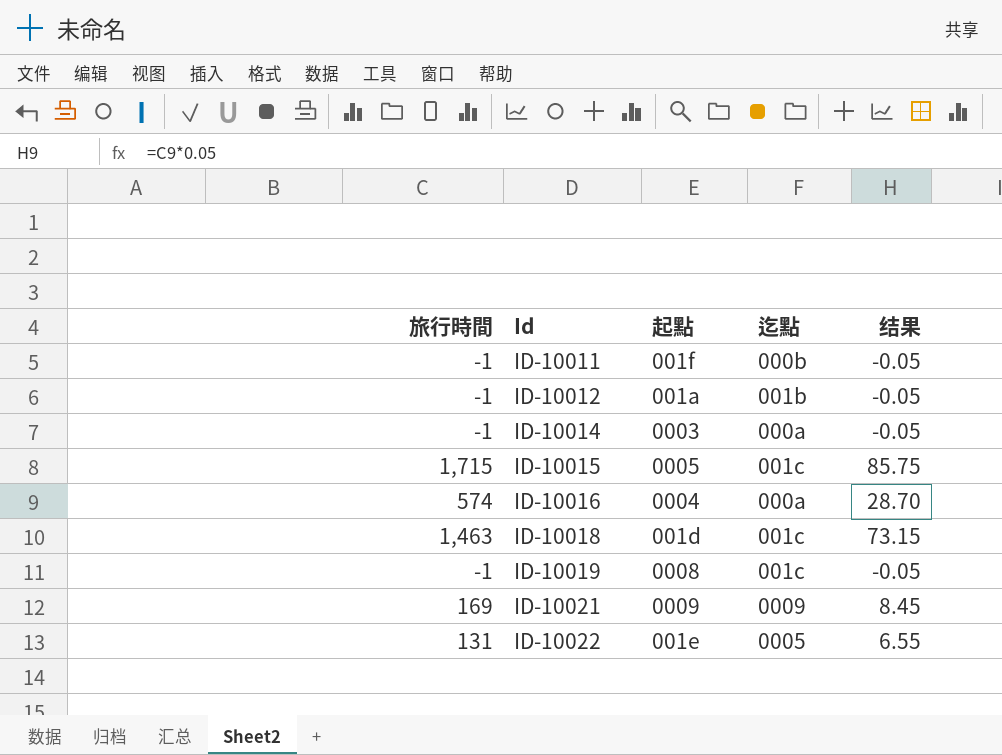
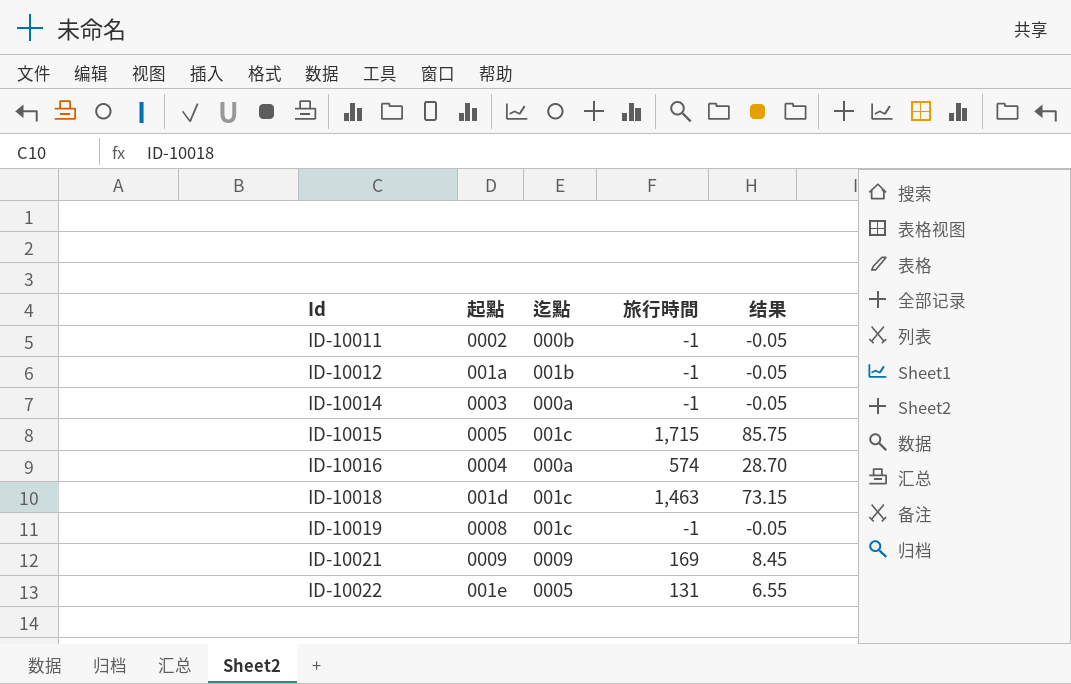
column 旅行時間 | position: 1 -> 4
ID-10011 | 起點: 001f -> 0002

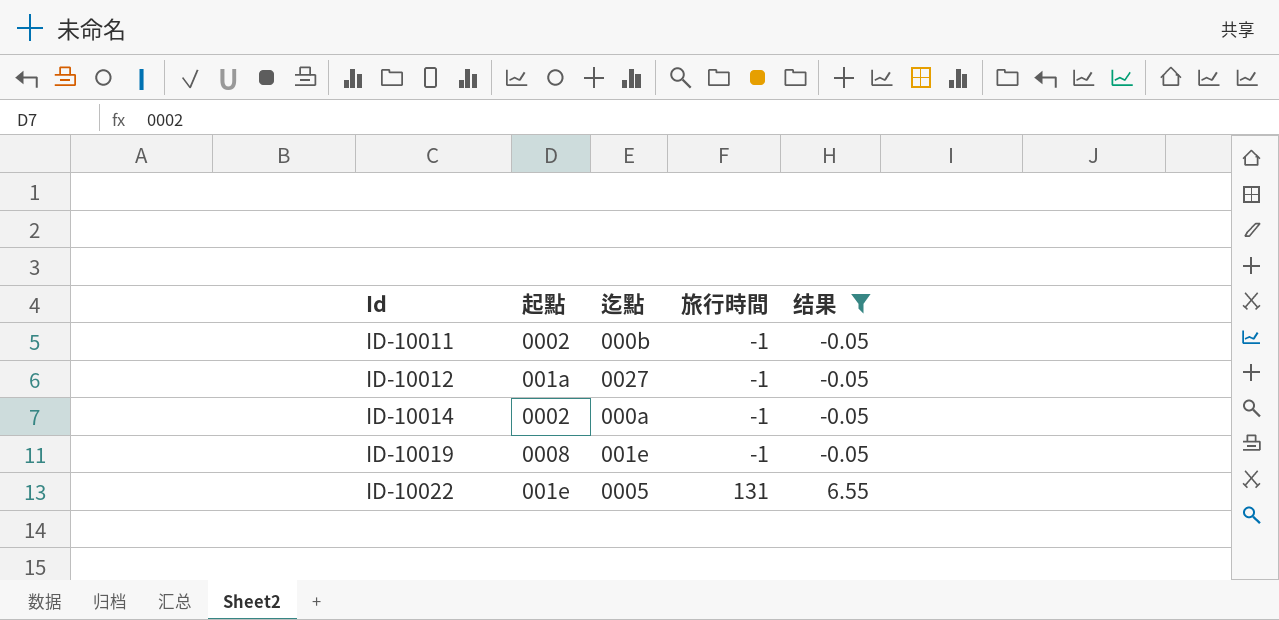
filter: none -> 结果 <= 6.55
ID-10012 | 迄點: 001b -> 0027
ID-10014 | 起點: 0003 -> 0002
ID-10019 | 迄點: 001c -> 001e

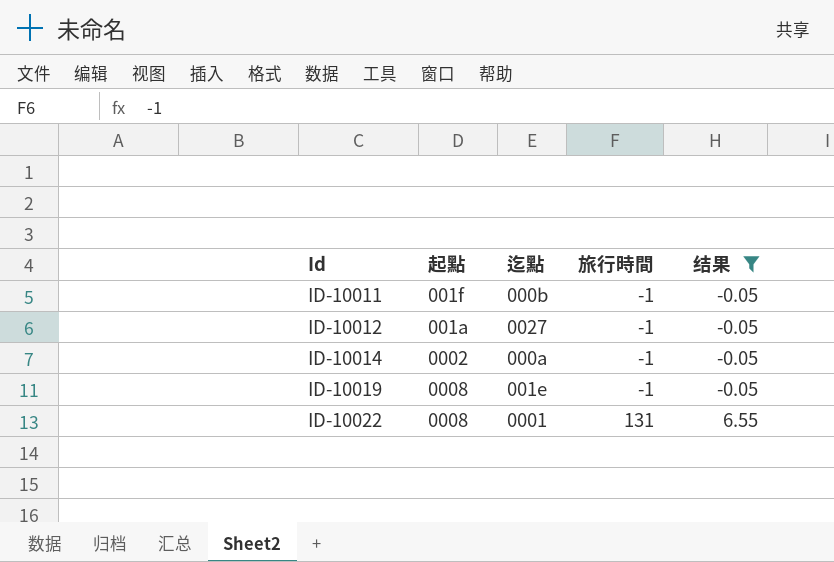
ID-10011 | 起點: 0002 -> 001f
ID-10022 | 起點: 001e -> 0008
ID-10022 | 迄點: 0005 -> 0001

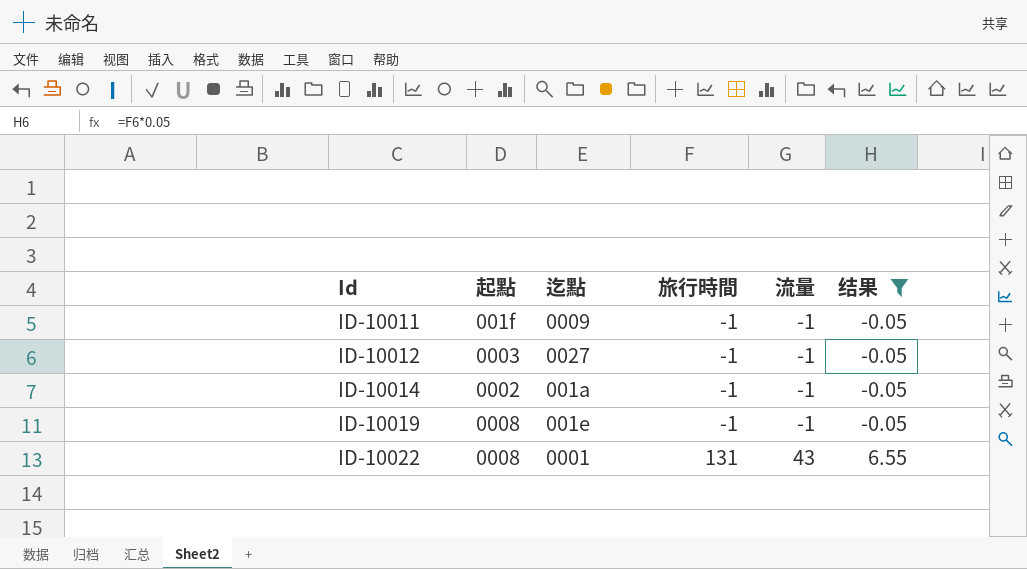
column 流量 | position: none -> 5
ID-10011 | 迄點: 000b -> 0009
ID-10012 | 起點: 001a -> 0003
ID-10014 | 迄點: 000a -> 001a

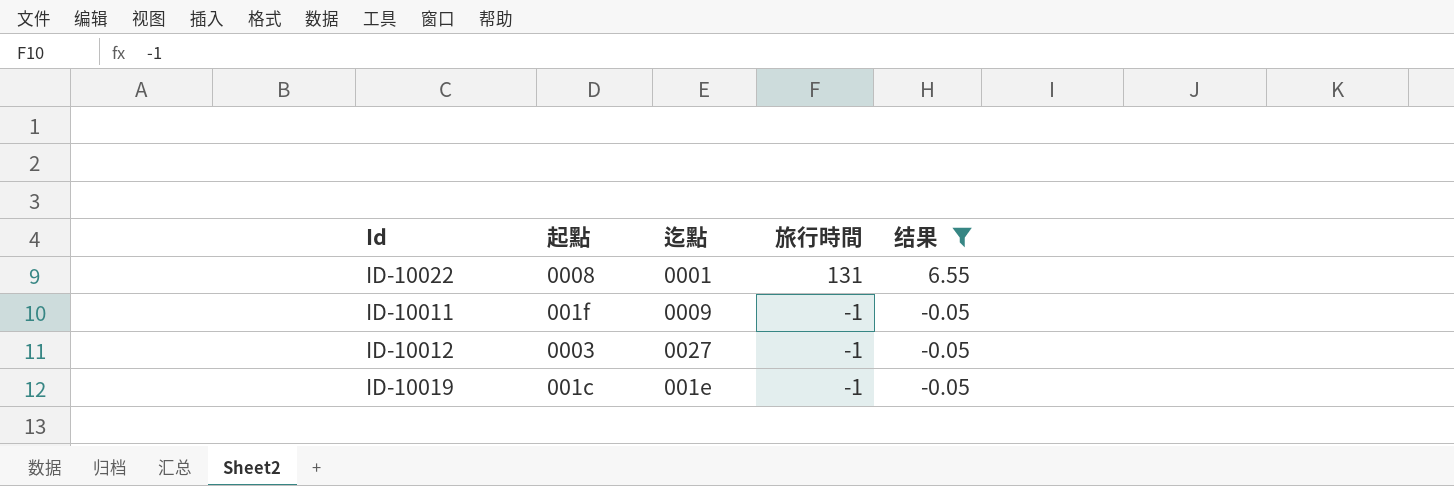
row order: Id ascending -> 旅行時間 descending
column 流量 | position: 5 -> none
row ID-10014: 0002 | 001a | -1 | -1 | -0.05 -> none
ID-10019 | 起點: 0008 -> 001c

